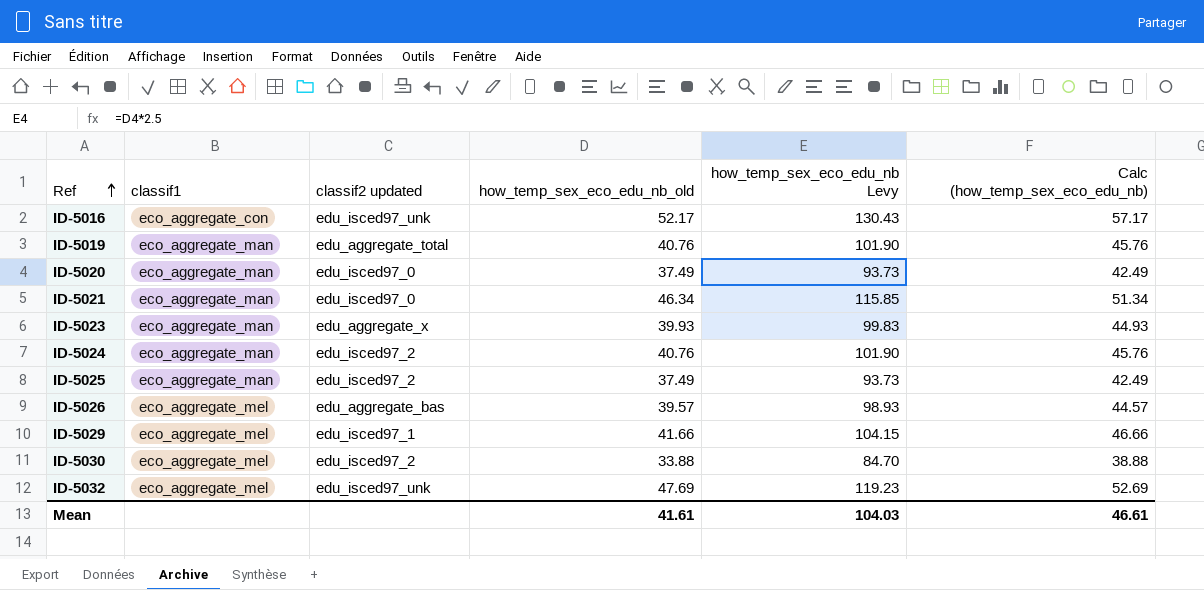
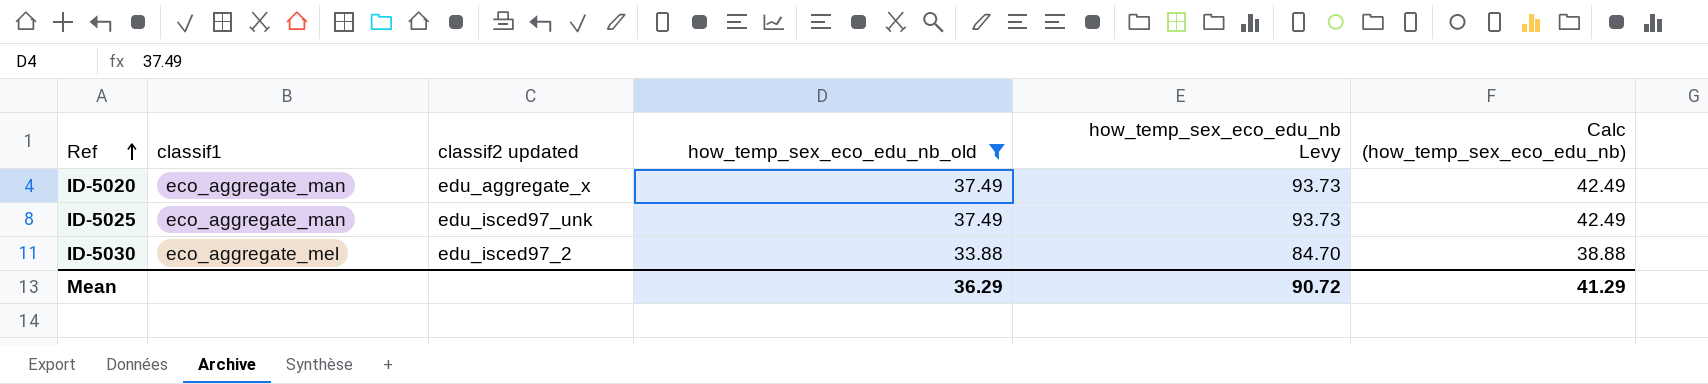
filter: none -> how_temp_sex_eco_edu_nb_old <= 37.49
ID-5020 | classif2 updated: edu_isced97_0 -> edu_aggregate_x
ID-5025 | classif2 updated: edu_isced97_2 -> edu_isced97_unk
Mean | how_temp_sex_eco_edu_nb_old: 41.61 -> 36.29
Mean | how_temp_sex_eco_edu_nb Levy: 104.03 -> 90.72
Mean | Calc (how_temp_sex_eco_edu_nb): 46.61 -> 41.29

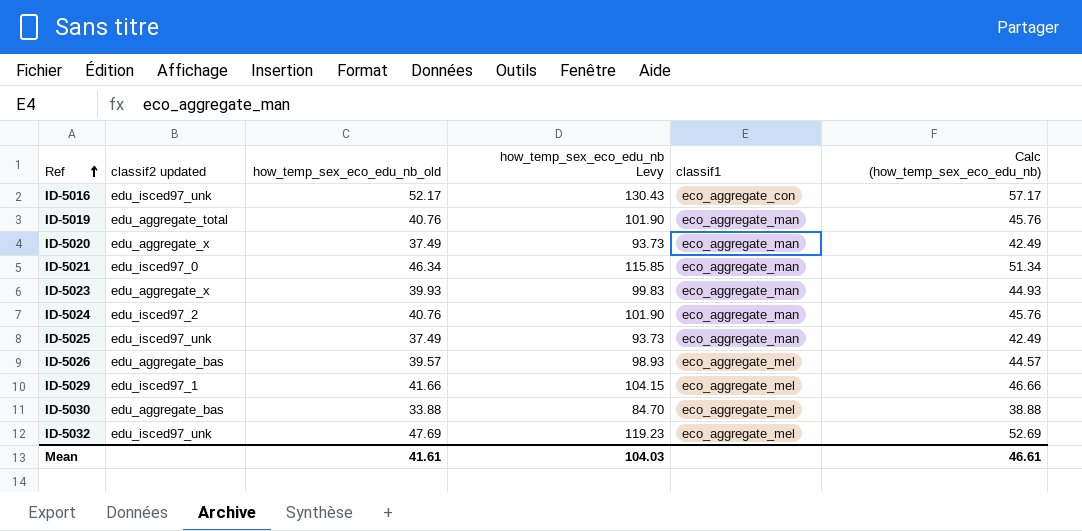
filter: how_temp_sex_eco_edu_nb_old <= 37.49 -> none
column classif1 | position: 2 -> 5
ID-5030 | classif2 updated: edu_isced97_2 -> edu_aggregate_bas
Mean | how_temp_sex_eco_edu_nb_old: 36.29 -> 41.61
Mean | how_temp_sex_eco_edu_nb Levy: 90.72 -> 104.03
Mean | Calc (how_temp_sex_eco_edu_nb): 41.29 -> 46.61

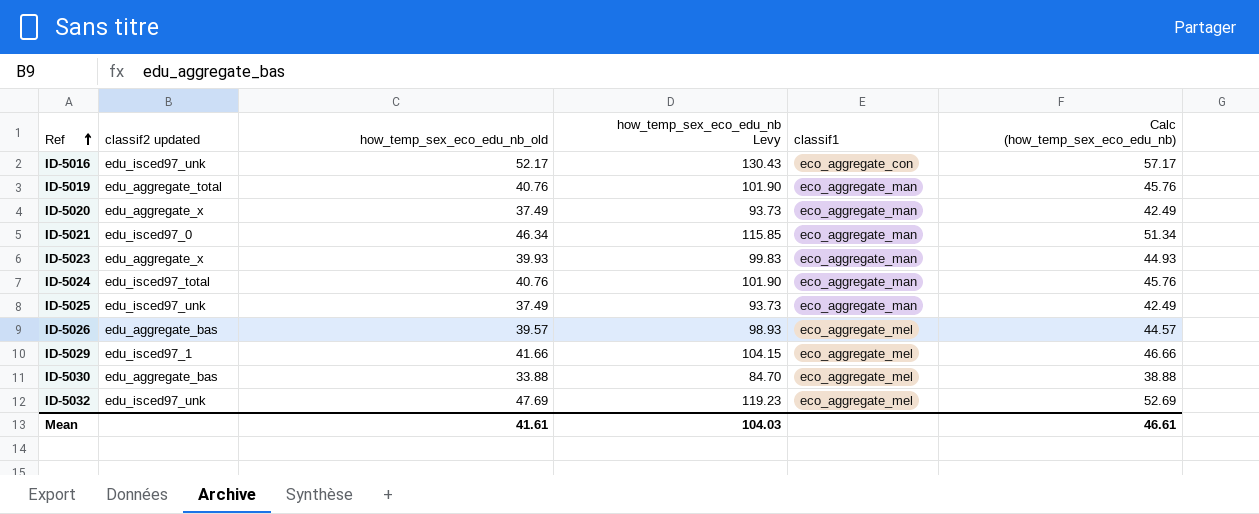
ID-5024 | classif2 updated: edu_isced97_2 -> edu_isced97_total

